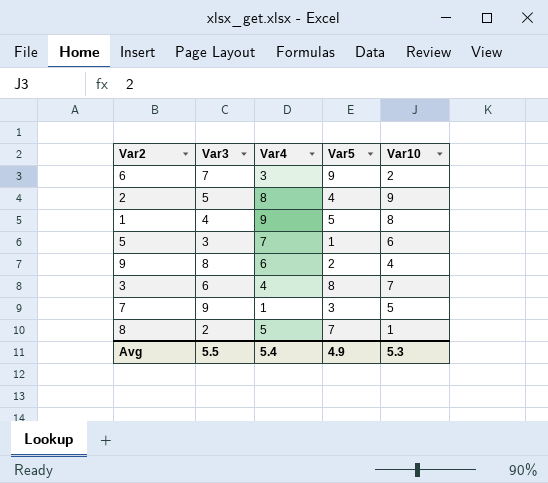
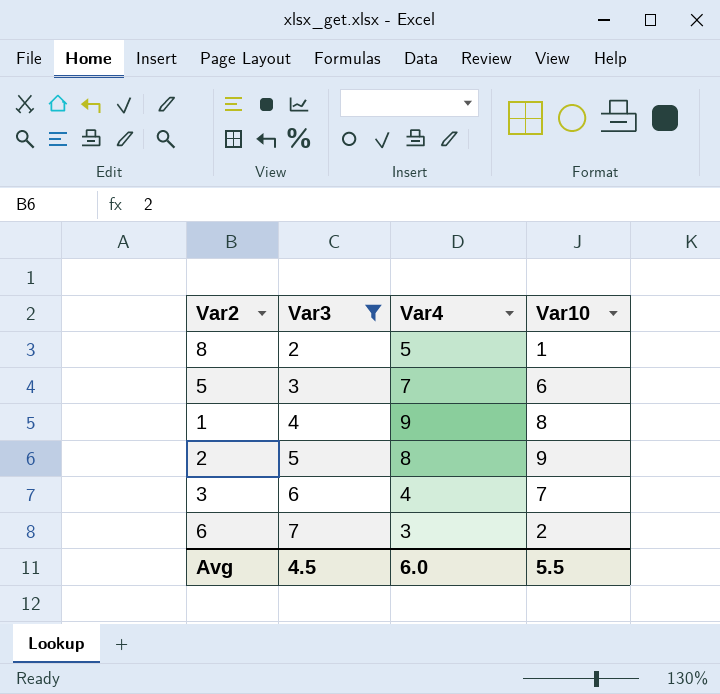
filter: none -> Var3 <= 7
row order: none -> Var3 ascending
column Var5 | position: 4 -> none
Avg | Var3: 5.5 -> 4.5
Avg | Var4: 5.4 -> 6.0
Avg | Var10: 5.3 -> 5.5

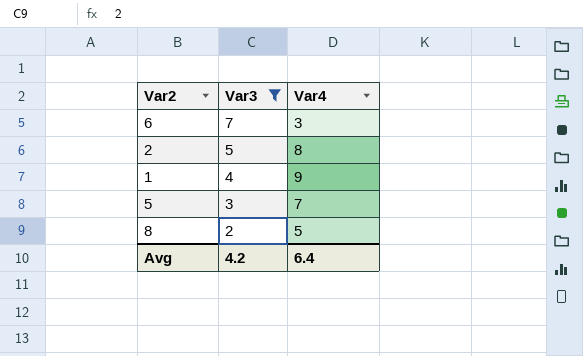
row order: Var3 ascending -> Var3 descending
column Var10 | position: 4 -> none
row 3: 6 | 4 | 7 -> none
Avg | Var3: 4.5 -> 4.2
Avg | Var4: 6.0 -> 6.4

